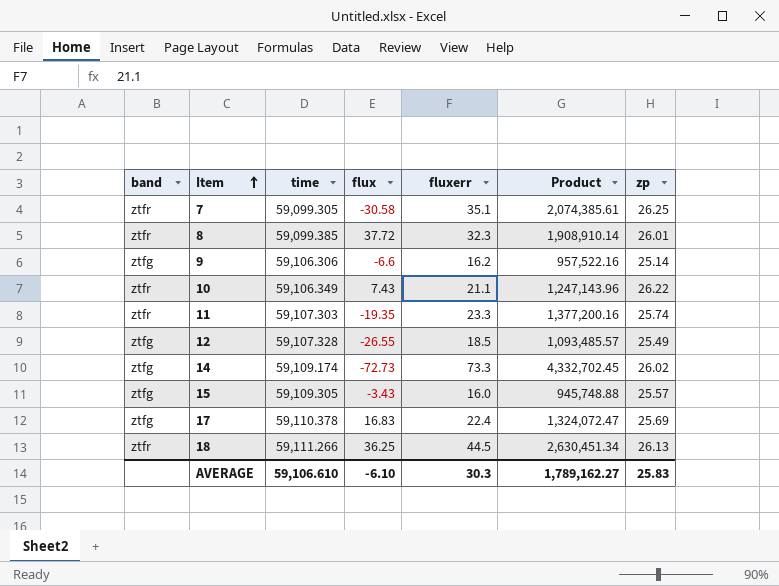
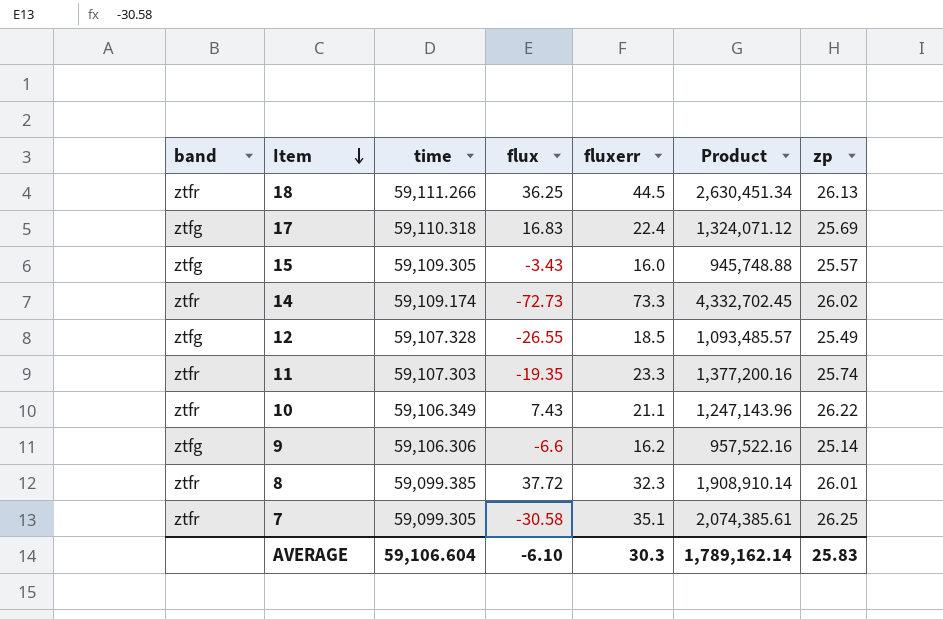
row order: Item ascending -> Item descending
17 | time: 59,110.378 -> 59,110.318
17 | Product: 1,324,072.47 -> 1,324,071.12
14 | band: ztfg -> ztfr
AVERAGE | time: 59,106.610 -> 59,106.604
AVERAGE | Product: 1,789,162.27 -> 1,789,162.14

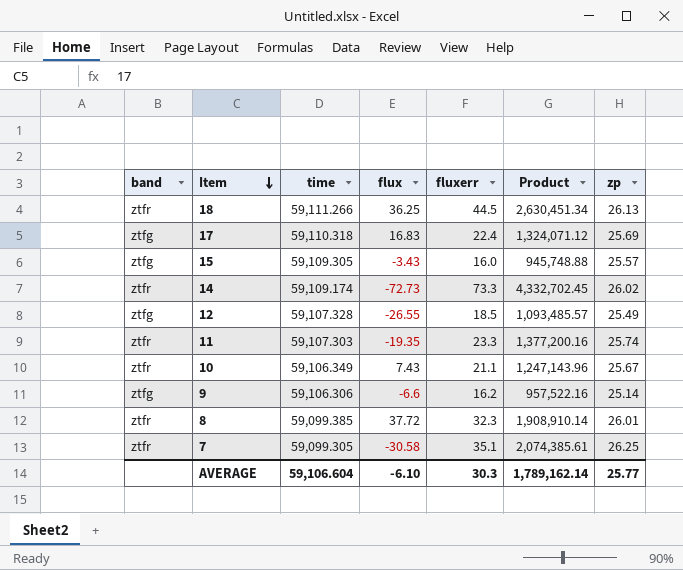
10 | zp: 26.22 -> 25.67
AVERAGE | zp: 25.83 -> 25.77

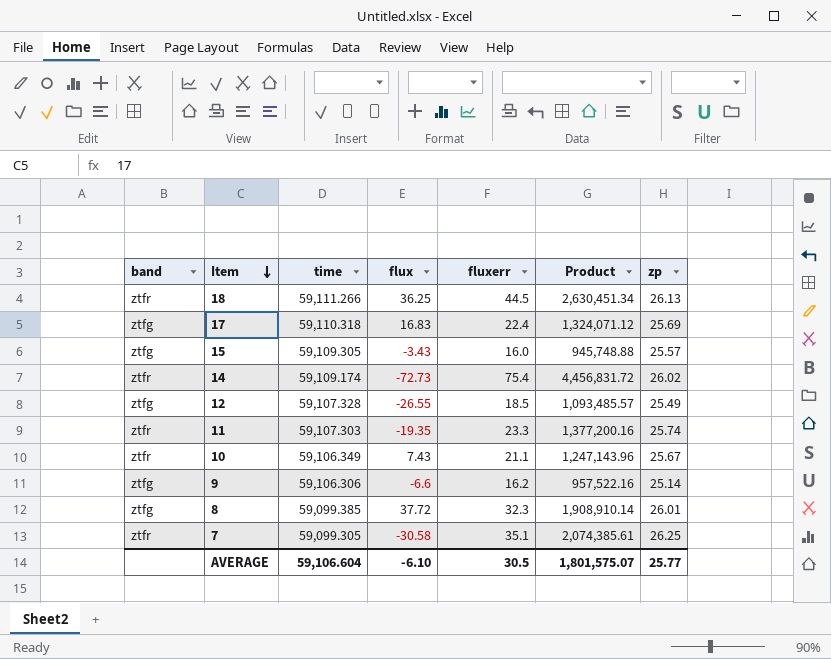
14 | fluxerr: 73.3 -> 75.4
14 | Product: 4,332,702.45 -> 4,456,831.72
8 | band: ztfr -> ztfg
AVERAGE | fluxerr: 30.3 -> 30.5
AVERAGE | Product: 1,789,162.14 -> 1,801,575.07

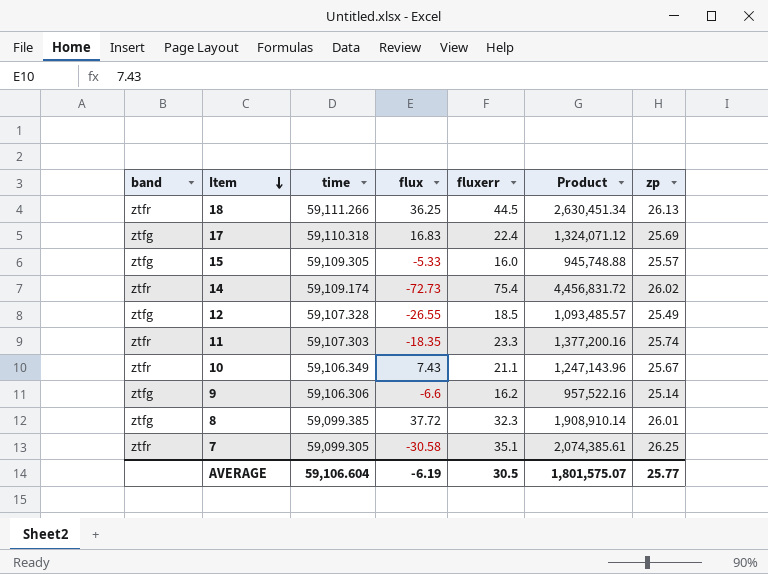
15 | flux: -3.43 -> -5.33
11 | flux: -19.35 -> -18.35
AVERAGE | flux: -6.10 -> -6.19

